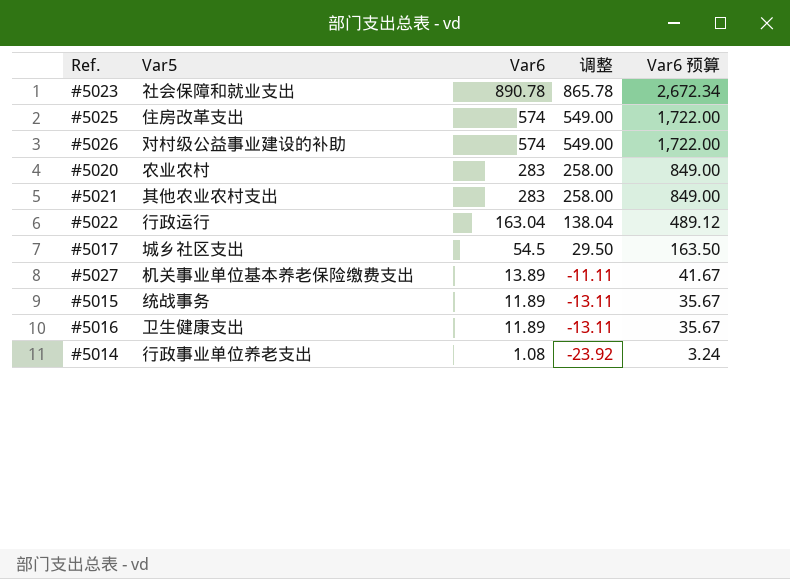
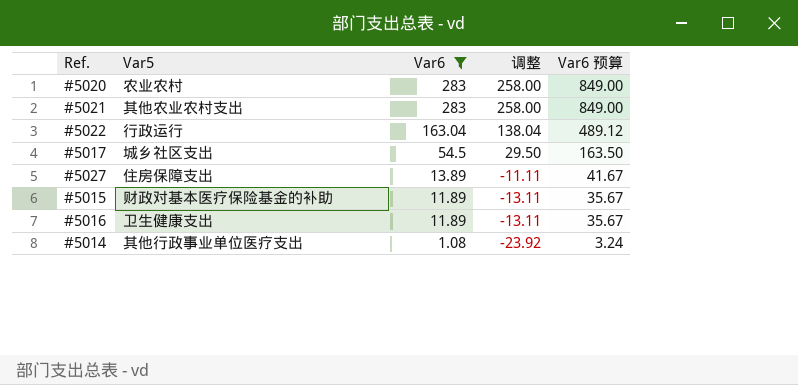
filter: none -> Var6 <= 283
#5027 | Var5: 机关事业单位基本养老保险缴费支出 -> 住房保障支出
#5015 | Var5: 统战事务 -> 财政对基本医疗保险基金的补助
#5014 | Var5: 行政事业单位养老支出 -> 其他行政事业单位医疗支出

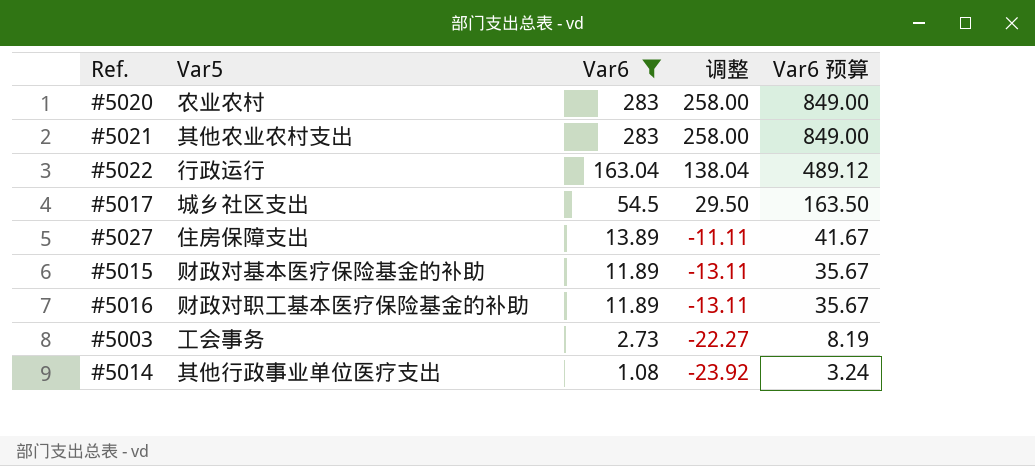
#5016 | Var5: 卫生健康支出 -> 财政对职工基本医疗保险基金的补助
row #5003: none -> 工会事务 | 2.73 | -22.27 | 8.19

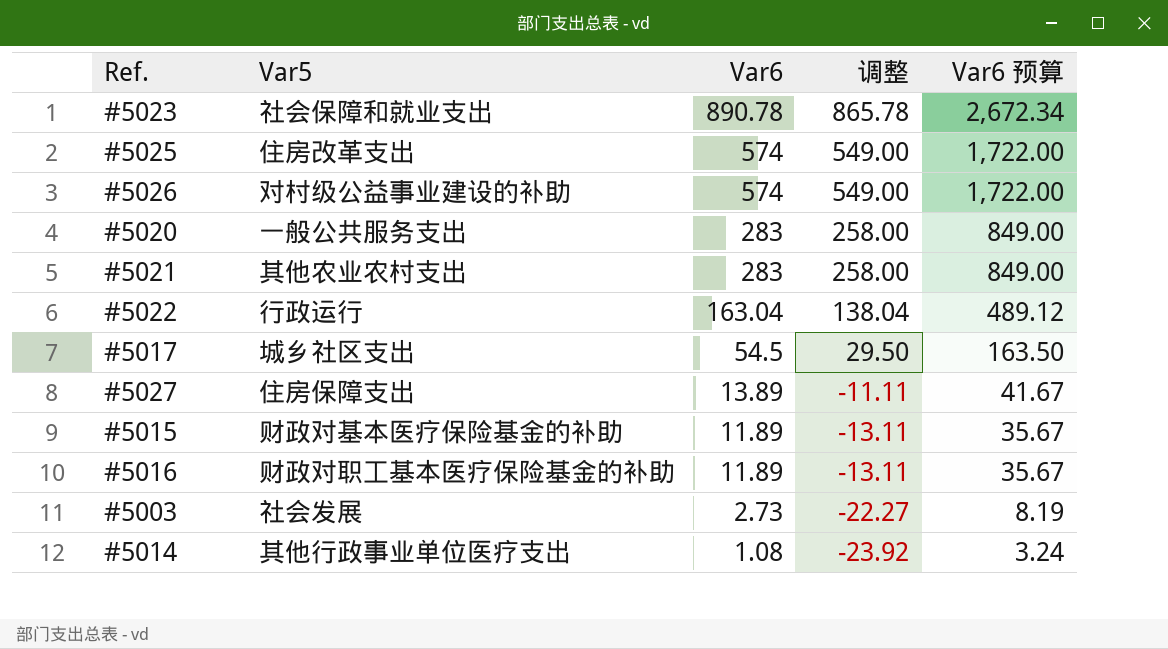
filter: Var6 <= 283 -> none
#5020 | Var5: 农业农村 -> 一般公共服务支出
#5003 | Var5: 工会事务 -> 社会发展

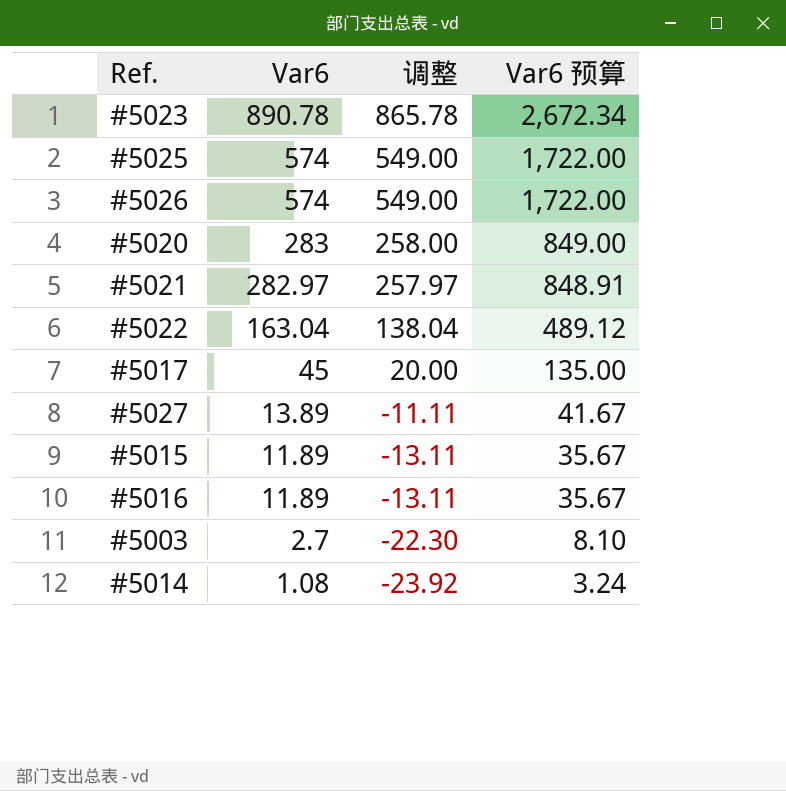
column Var5 | position: 2 -> none
#5021 | Var6: 283 -> 282.97
#5021 | 调整: 258.00 -> 257.97
#5021 | Var6 预算: 849.00 -> 848.91
#5017 | Var6: 54.5 -> 45
#5017 | 调整: 29.50 -> 20.00
#5017 | Var6 预算: 163.50 -> 135.00
#5003 | Var6: 2.73 -> 2.7
#5003 | 调整: -22.27 -> -22.30
#5003 | Var6 预算: 8.19 -> 8.10

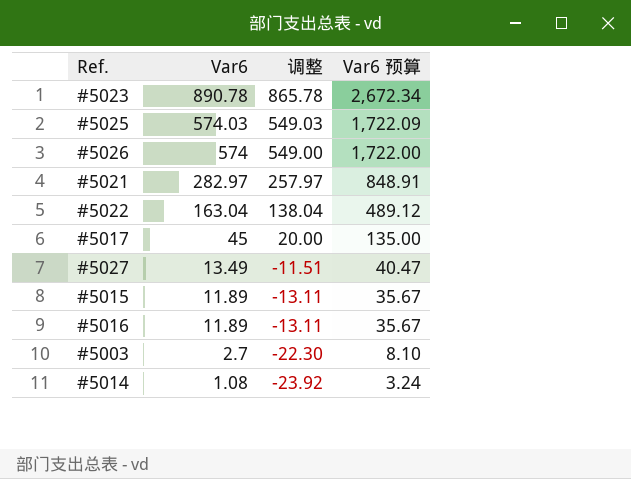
row #5020: 283 | 258.00 | 849.00 -> none
#5025 | Var6: 574 -> 574.03
#5025 | 调整: 549.00 -> 549.03
#5025 | Var6 预算: 1,722.00 -> 1,722.09
#5027 | Var6: 13.89 -> 13.49
#5027 | 调整: -11.11 -> -11.51
#5027 | Var6 预算: 41.67 -> 40.47

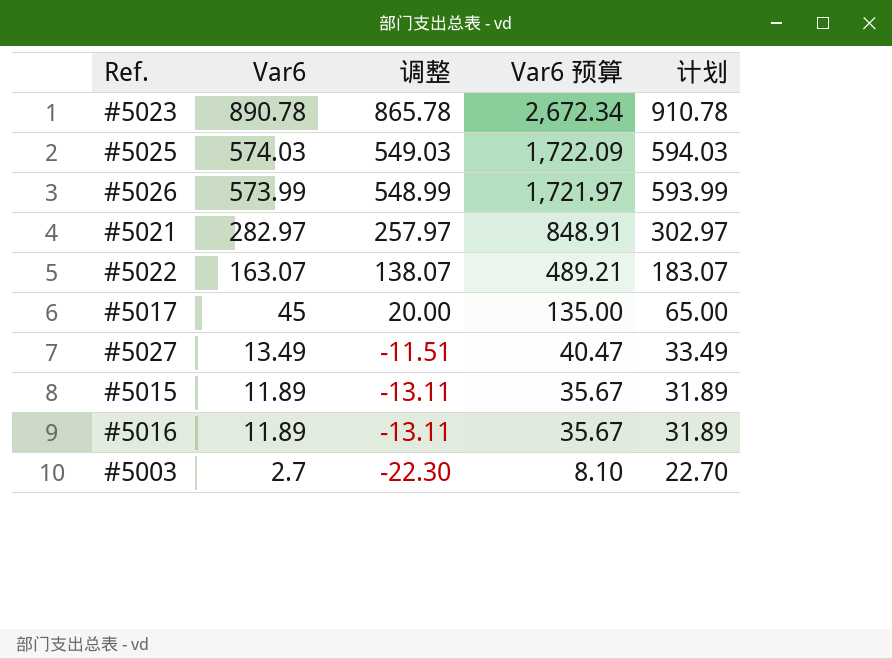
column 计划 | formula: none -> [Var6] + 20
row #5014: 1.08 | -23.92 | 3.24 -> none
#5026 | Var6: 574 -> 573.99
#5026 | 调整: 549.00 -> 548.99
#5026 | Var6 预算: 1,722.00 -> 1,721.97
#5022 | Var6: 163.04 -> 163.07
#5022 | 调整: 138.04 -> 138.07
#5022 | Var6 预算: 489.12 -> 489.21

